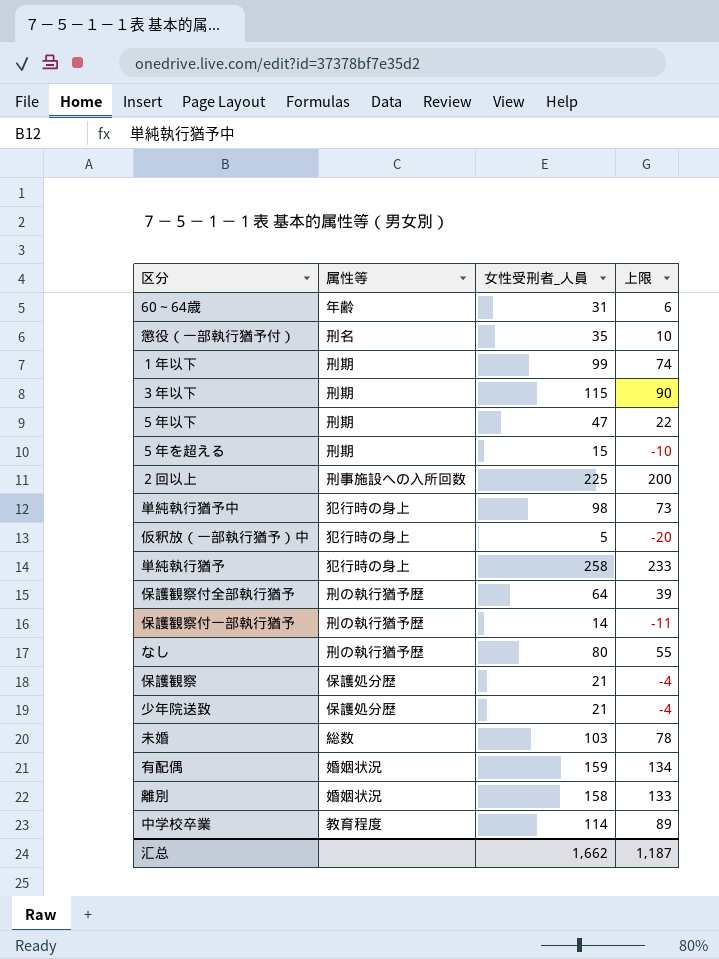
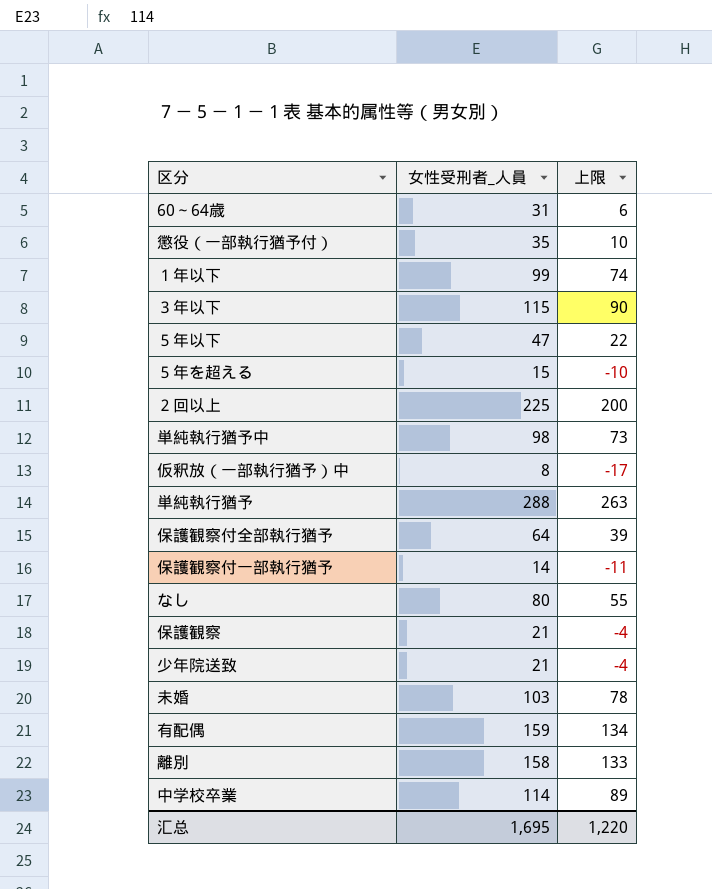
column 属性等 | position: 2 -> none
仮釈放（一部執行猶予）中 | 女性受刑者_人員: 5 -> 8
仮釈放（一部執行猶予）中 | 上限: -20 -> -17
単純執行猶予 | 女性受刑者_人員: 258 -> 288
単純執行猶予 | 上限: 233 -> 263
汇总 | 女性受刑者_人員: 1,662 -> 1,695
汇总 | 上限: 1,187 -> 1,220

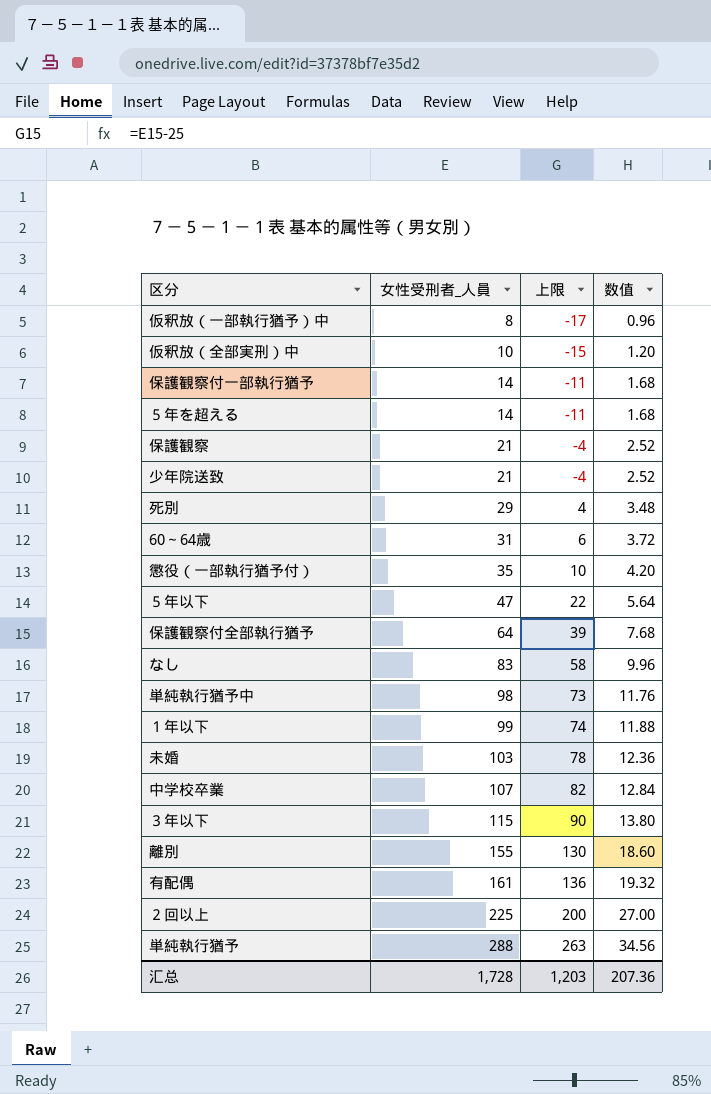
row order: none -> 女性受刑者_人員 ascending
column 数值 | formula: none -> [女性受刑者_人員] * 0.12
row 仮釈放（全部実刑）中: none -> 10 | -15 | 1.20
５年を超える | 女性受刑者_人員: 15 -> 14
５年を超える | 上限: -10 -> -11
row 死別: none -> 29 | 4 | 3.48
なし | 女性受刑者_人員: 80 -> 83
なし | 上限: 55 -> 58
中学校卒業 | 女性受刑者_人員: 114 -> 107
中学校卒業 | 上限: 89 -> 82
離別 | 女性受刑者_人員: 158 -> 155
離別 | 上限: 133 -> 130
有配偶 | 女性受刑者_人員: 159 -> 161
有配偶 | 上限: 134 -> 136
汇总 | 女性受刑者_人員: 1,695 -> 1,728
汇总 | 上限: 1,220 -> 1,203

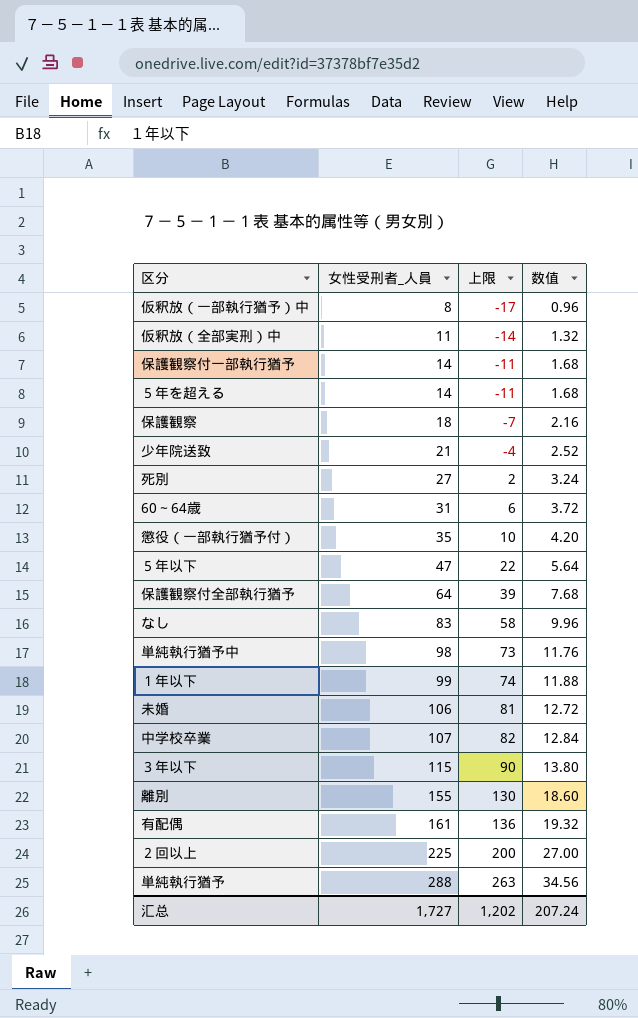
仮釈放（全部実刑）中 | 女性受刑者_人員: 10 -> 11
仮釈放（全部実刑）中 | 上限: -15 -> -14
仮釈放（全部実刑）中 | 数值: 1.20 -> 1.32
保護観察 | 女性受刑者_人員: 21 -> 18
保護観察 | 上限: -4 -> -7
保護観察 | 数值: 2.52 -> 2.16
死別 | 女性受刑者_人員: 29 -> 27
死別 | 上限: 4 -> 2
死別 | 数值: 3.48 -> 3.24
未婚 | 女性受刑者_人員: 103 -> 106
未婚 | 上限: 78 -> 81
未婚 | 数值: 12.36 -> 12.72
汇总 | 女性受刑者_人員: 1,728 -> 1,727
汇总 | 上限: 1,203 -> 1,202
汇总 | 数值: 207.36 -> 207.24

